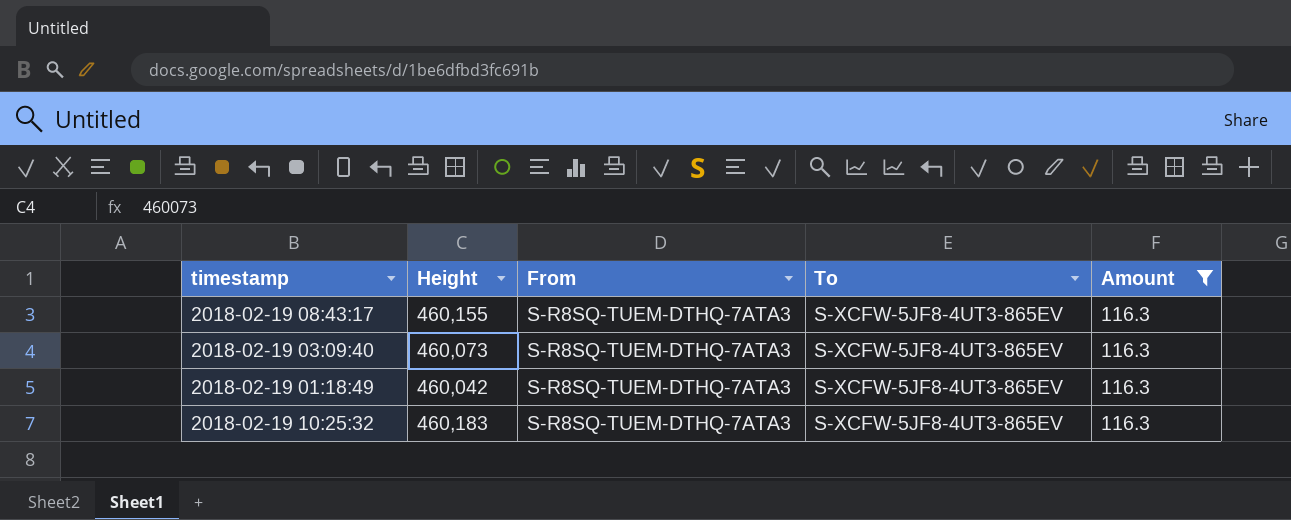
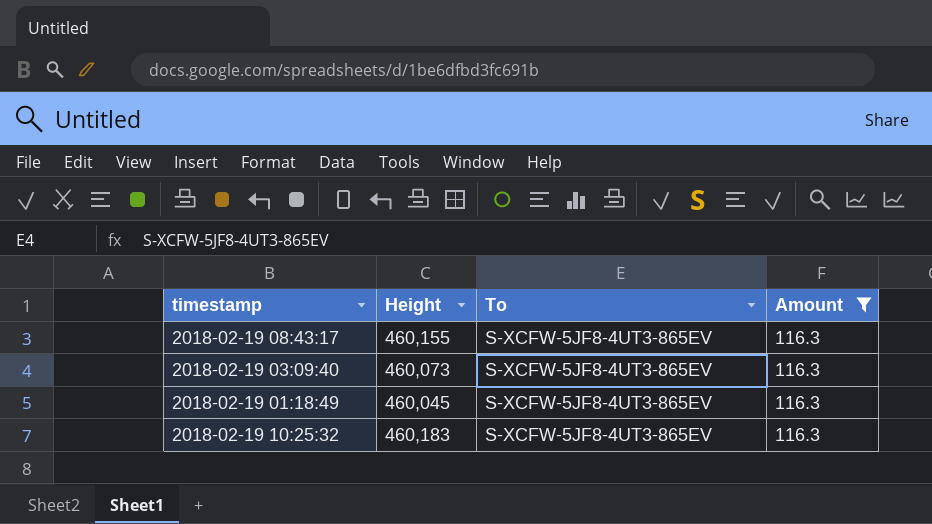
column From | position: 3 -> none
2018-02-19 01:18:49 | Height: 460,042 -> 460,045

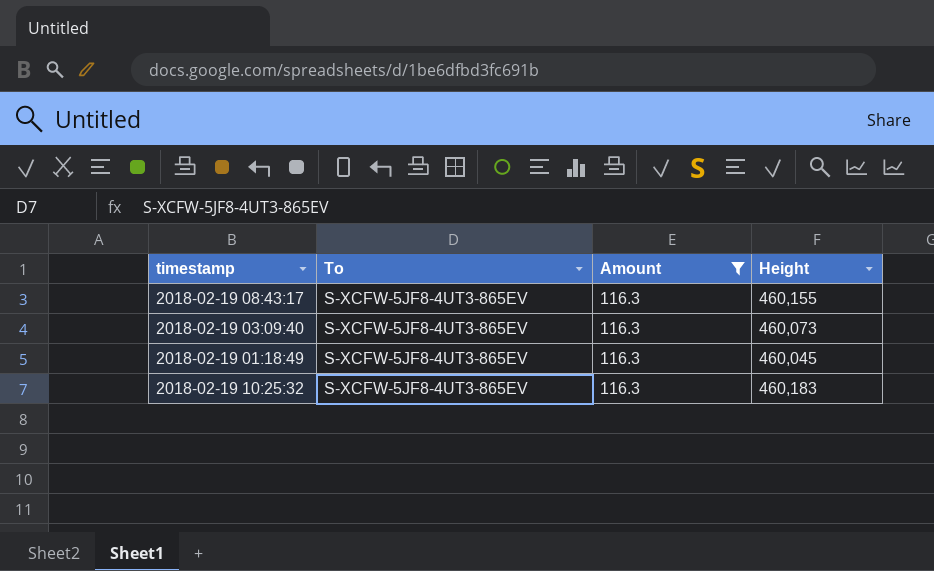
column Height | position: 2 -> 4

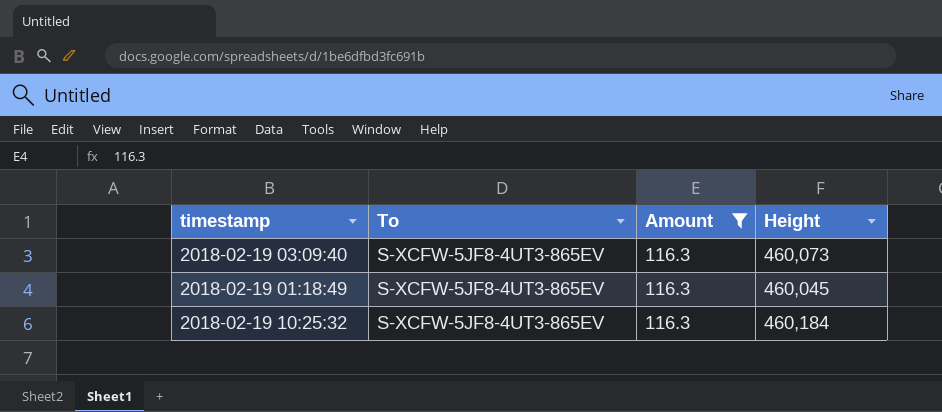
row 2018-02-19 08:43:17: S-XCFW-5JF8-4UT3-865EV | 116.3 | 460,155 -> none
2018-02-19 10:25:32 | Height: 460,183 -> 460,184

